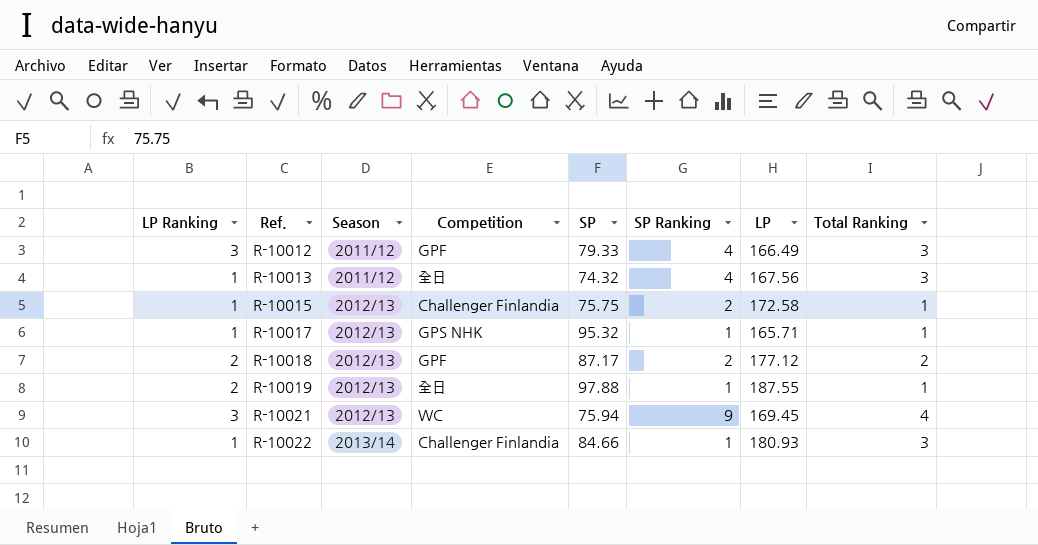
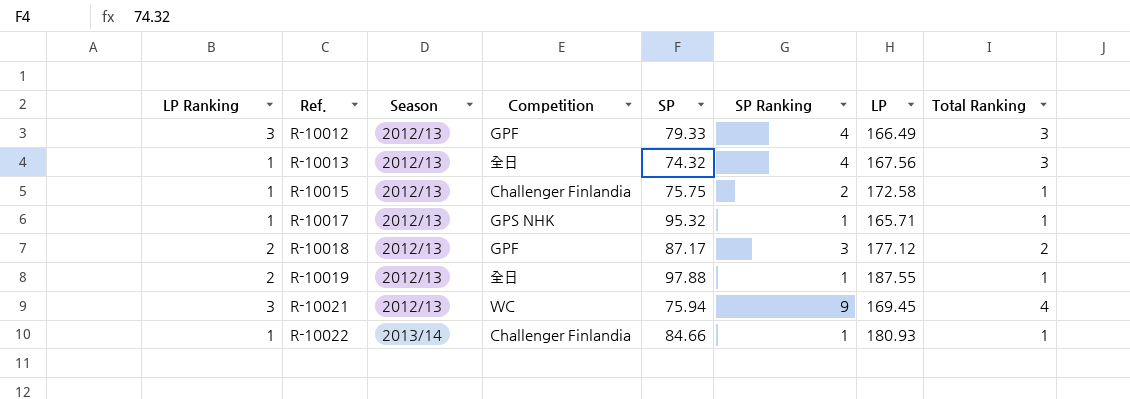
R-10012 | Season: 2011/12 -> 2012/13
R-10013 | Season: 2011/12 -> 2012/13
R-10018 | SP Ranking: 2 -> 3
R-10022 | Total Ranking: 3 -> 1

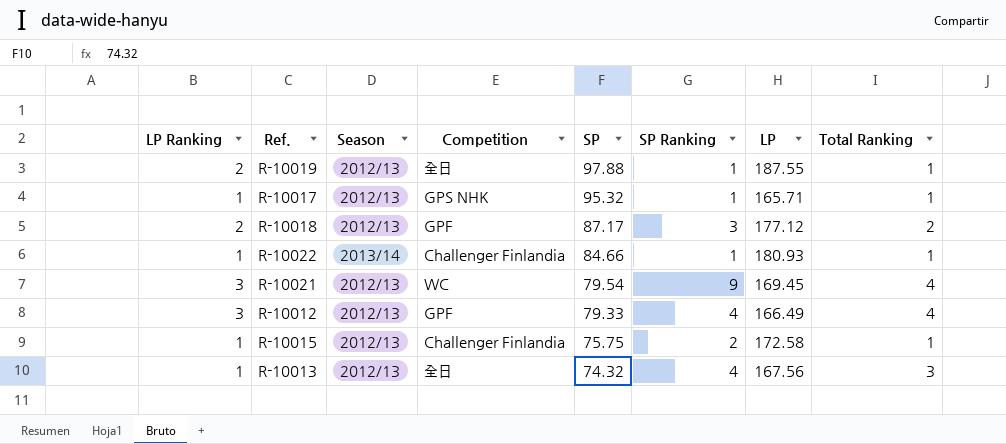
row order: Ref. ascending -> SP descending
R-10021 | SP: 75.94 -> 79.54
R-10012 | Total Ranking: 3 -> 4

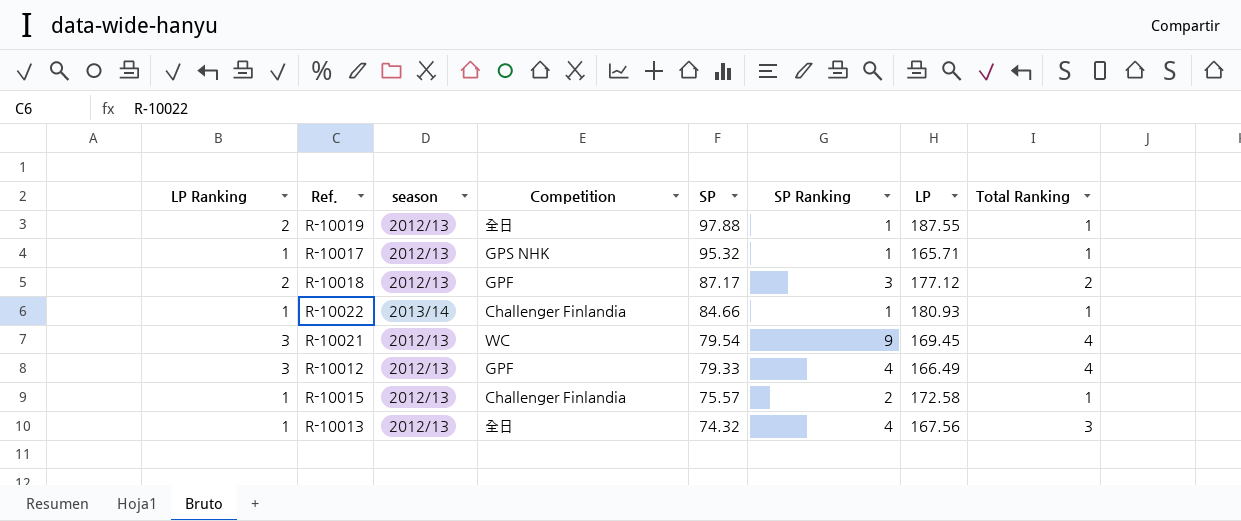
column name: Season -> season
R-10015 | SP: 75.75 -> 75.57

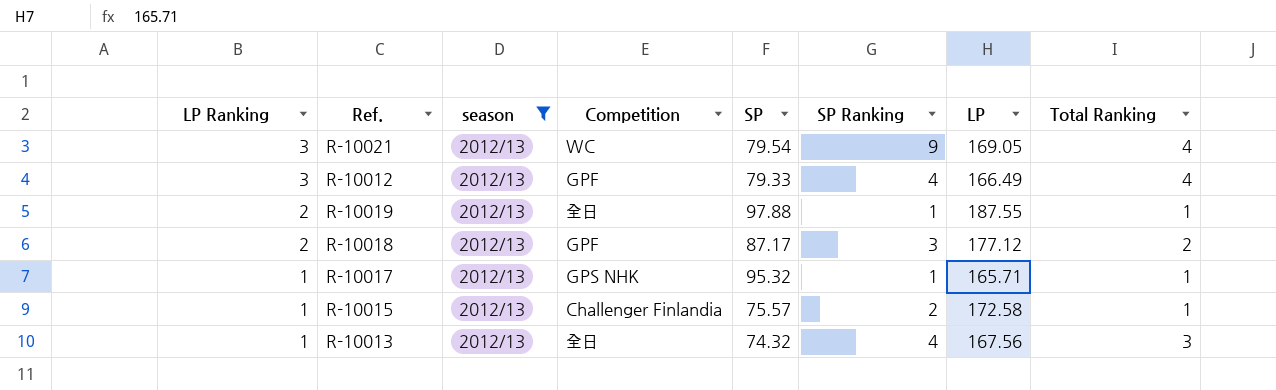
filter: none -> season = 2012/13
row order: SP descending -> LP Ranking descending
R-10021 | LP: 169.45 -> 169.05

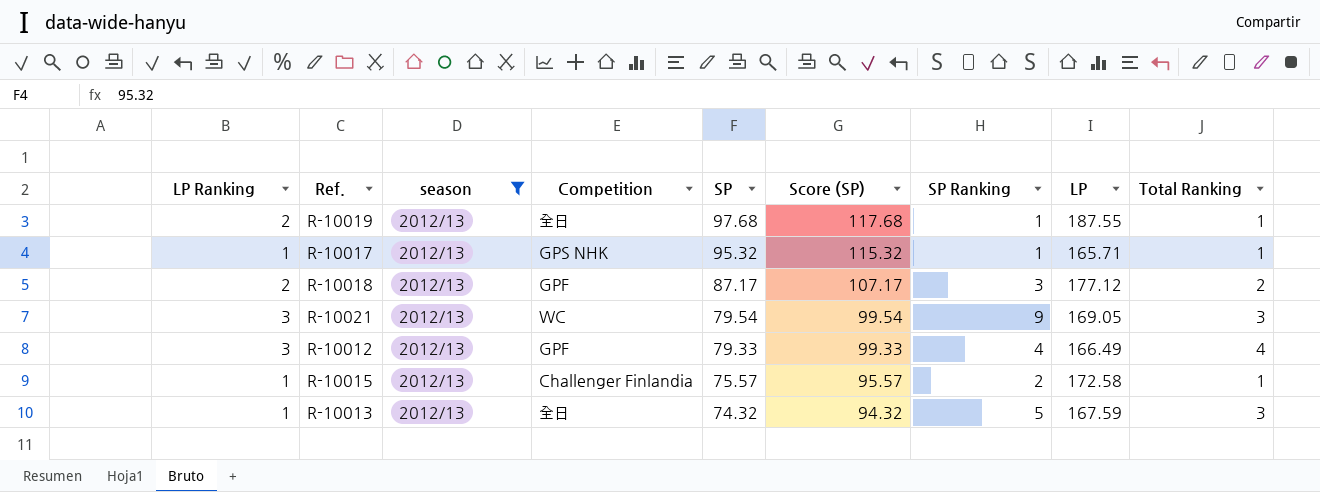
row order: LP Ranking descending -> SP descending
column Score (SP) | formula: none -> [SP] + 20
R-10019 | SP: 97.88 -> 97.68
R-10021 | Total Ranking: 4 -> 3
R-10013 | SP Ranking: 4 -> 5
R-10013 | LP: 167.56 -> 167.59

